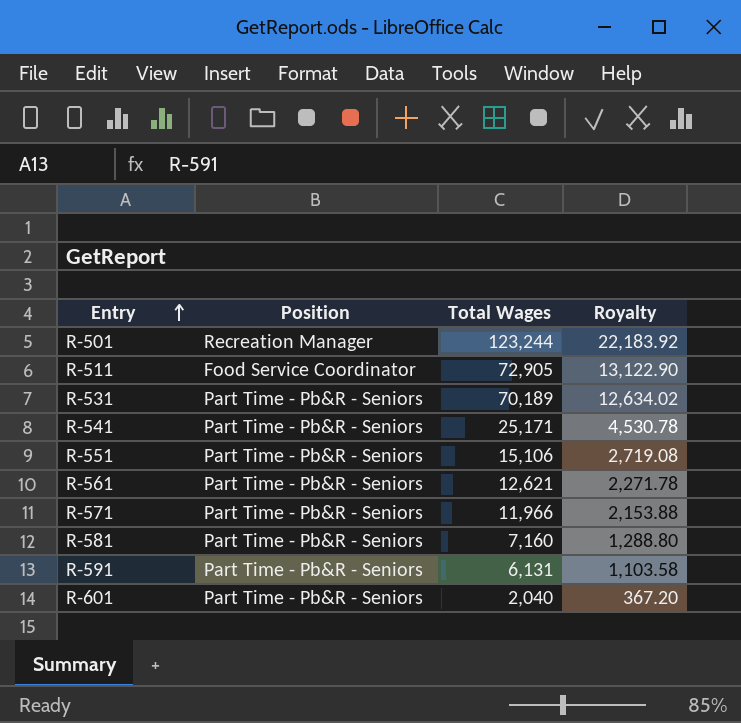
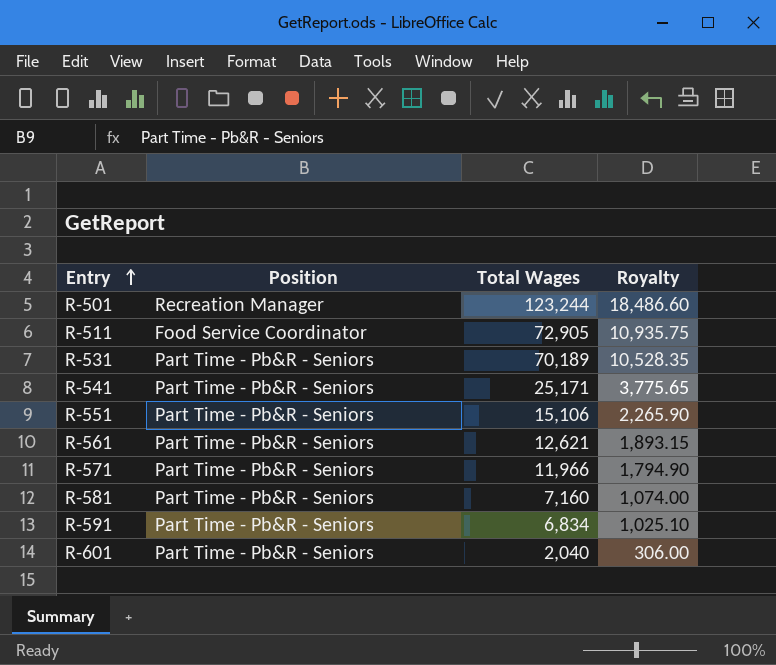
column Royalty | formula: [Total Wages] * 0.18 -> [Total Wages] * 0.15
R-591 | Total Wages: 6,131 -> 6,834

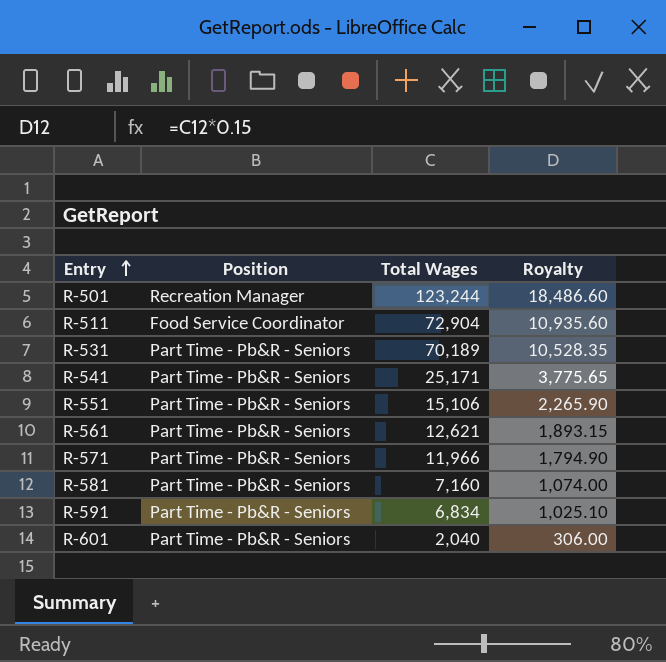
R-511 | Total Wages: 72,905 -> 72,904
R-511 | Royalty: 10,935.75 -> 10,935.60

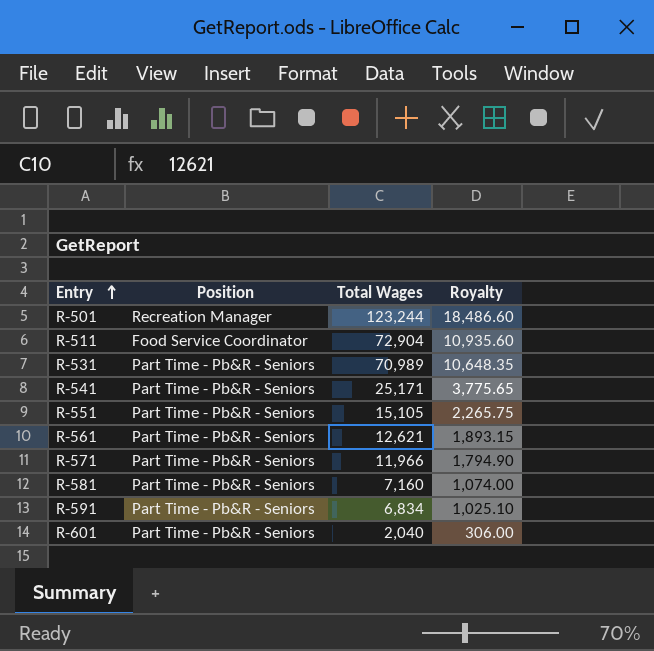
R-531 | Total Wages: 70,189 -> 70,989
R-531 | Royalty: 10,528.35 -> 10,648.35
R-551 | Total Wages: 15,106 -> 15,105
R-551 | Royalty: 2,265.90 -> 2,265.75

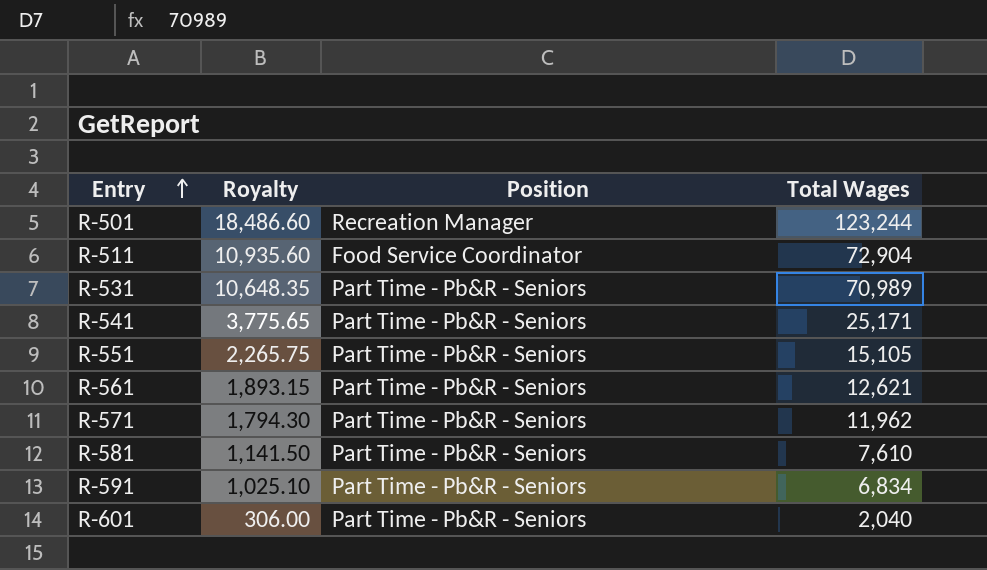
column Royalty | position: 4 -> 2
R-571 | Royalty: 1,794.90 -> 1,794.30
R-571 | Total Wages: 11,966 -> 11,962
R-581 | Royalty: 1,074.00 -> 1,141.50
R-581 | Total Wages: 7,160 -> 7,610

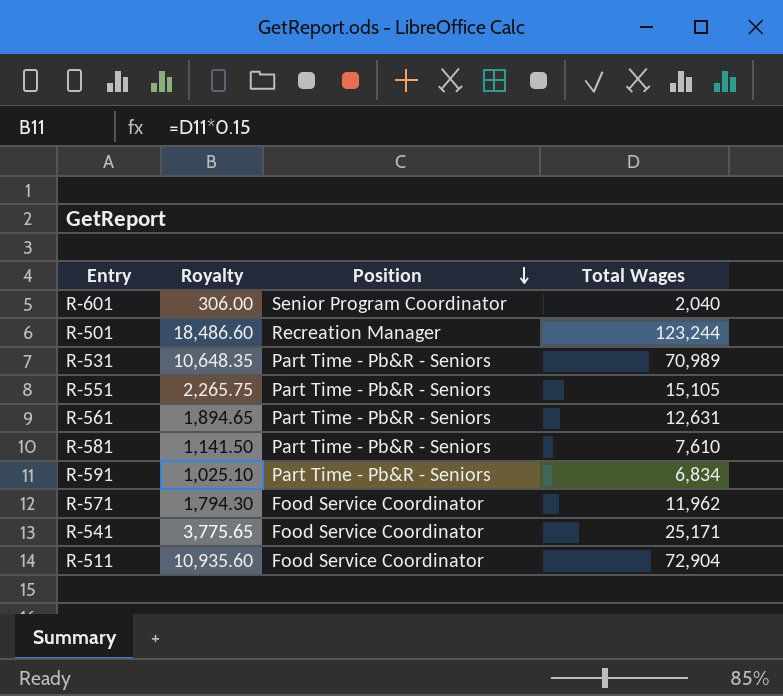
row order: Entry ascending -> Position descending
R-601 | Position: Part Time - Pb&R - Seniors -> Senior Program Coordinator
R-561 | Royalty: 1,893.15 -> 1,894.65
R-561 | Total Wages: 12,621 -> 12,631
R-571 | Position: Part Time - Pb&R - Seniors -> Food Service Coordinator
R-541 | Position: Part Time - Pb&R - Seniors -> Food Service Coordinator

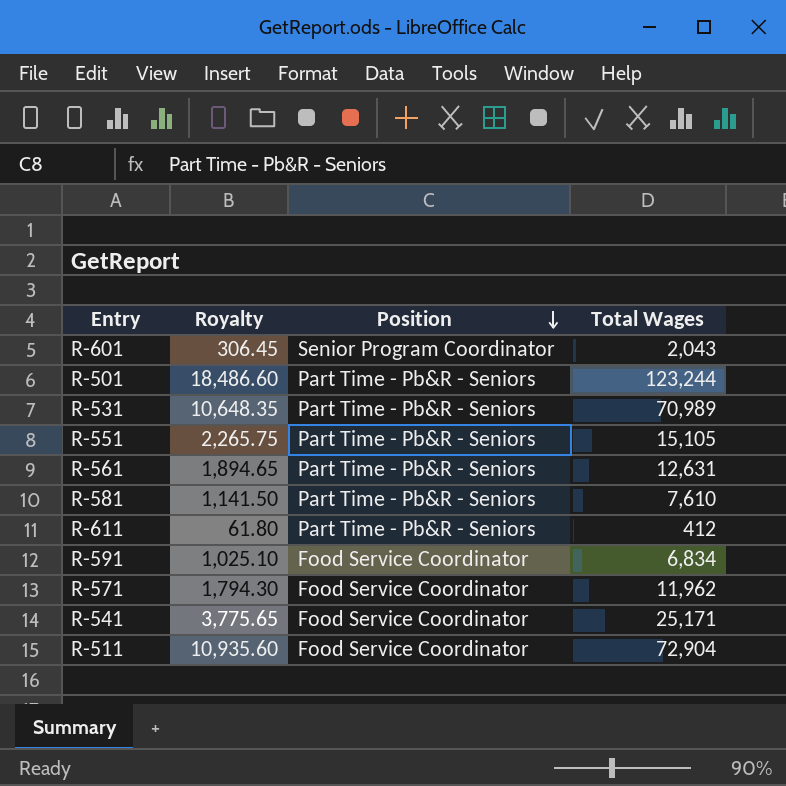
R-601 | Royalty: 306.00 -> 306.45
R-601 | Total Wages: 2,040 -> 2,043
R-501 | Position: Recreation Manager -> Part Time - Pb&R - Seniors
row R-611: none -> 61.80 | Part Time - Pb&R - Seniors | 412
R-591 | Position: Part Time - Pb&R - Seniors -> Food Service Coordinator

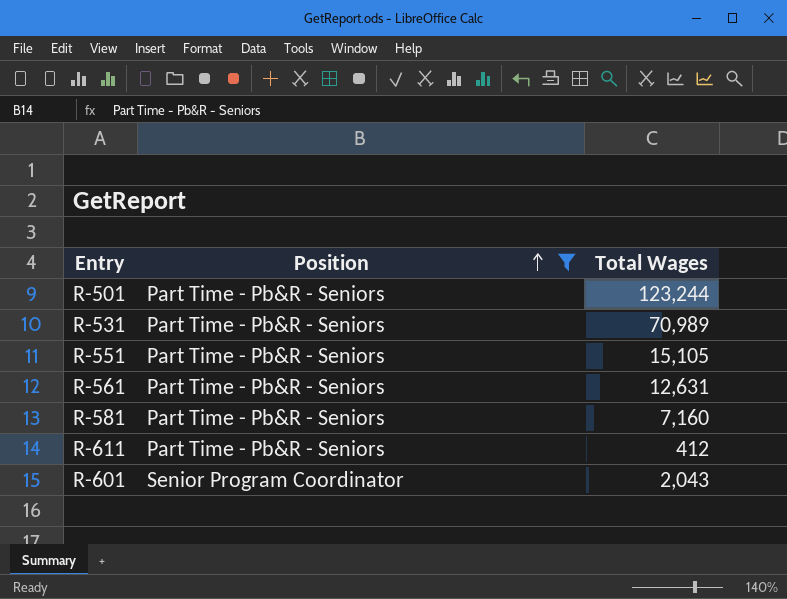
filter: none -> Position != Food Service Coordinator
row order: Position descending -> Position ascending
column Royalty | formula: [Total Wages] * 0.15 -> none
R-581 | Total Wages: 7,610 -> 7,160

